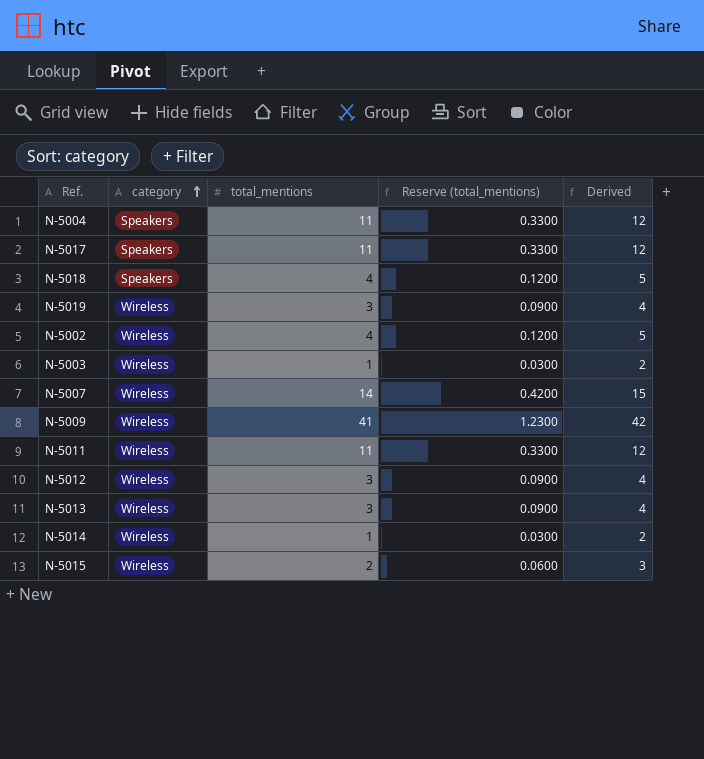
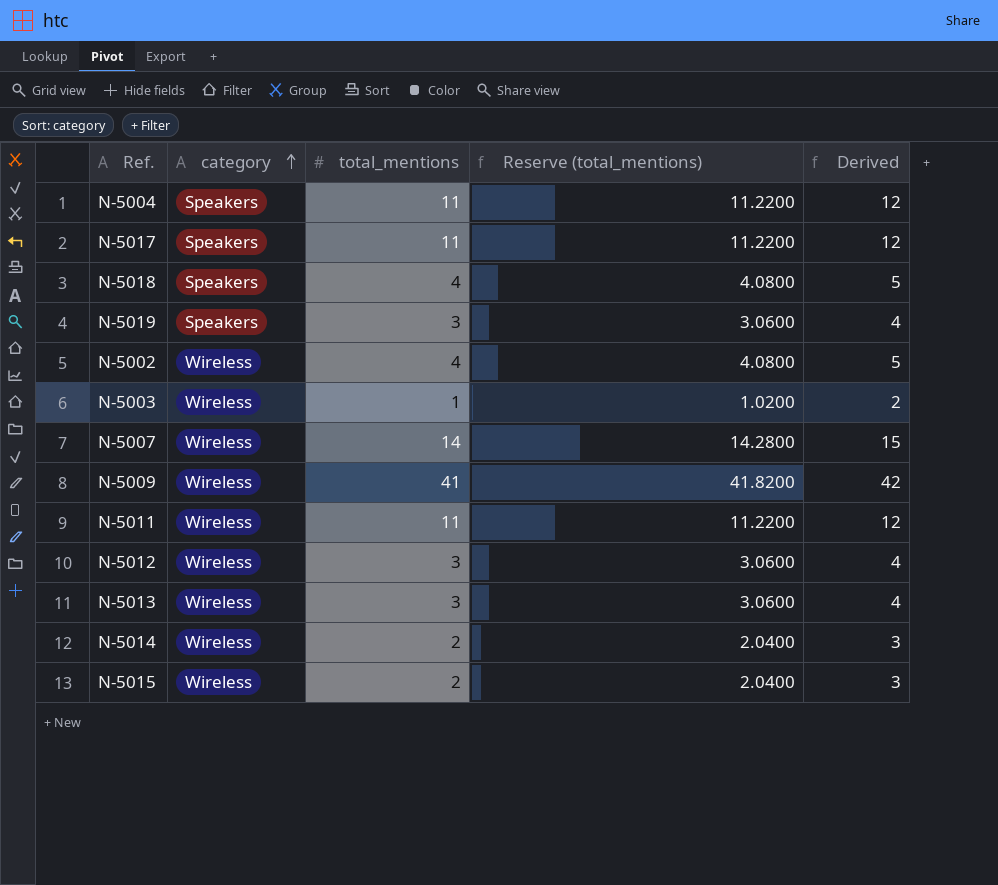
column Reserve (total_mentions) | formula: [total_mentions] * 0.03 -> [total_mentions] * 1.02
N-5019 | category: Wireless -> Speakers
N-5014 | total_mentions: 1 -> 2
N-5014 | Derived: 2 -> 3

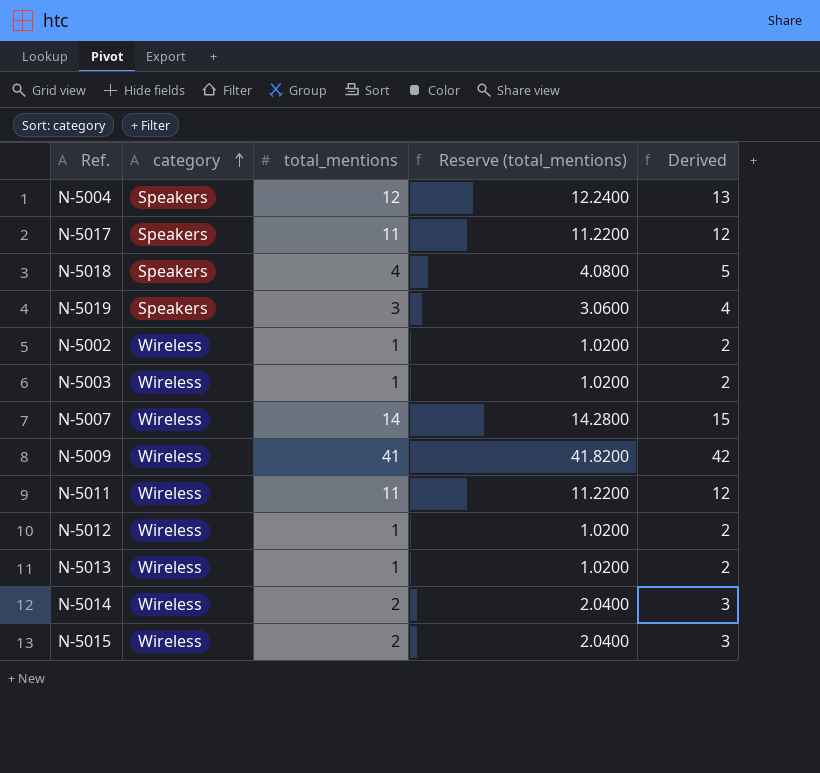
N-5004 | total_mentions: 11 -> 12
N-5004 | Reserve (total_mentions): 11.2200 -> 12.2400
N-5004 | Derived: 12 -> 13
N-5002 | total_mentions: 4 -> 1
N-5002 | Reserve (total_mentions): 4.0800 -> 1.0200
N-5002 | Derived: 5 -> 2
N-5012 | total_mentions: 3 -> 1
N-5012 | Reserve (total_mentions): 3.0600 -> 1.0200
N-5012 | Derived: 4 -> 2
N-5013 | total_mentions: 3 -> 1
N-5013 | Reserve (total_mentions): 3.0600 -> 1.0200
N-5013 | Derived: 4 -> 2

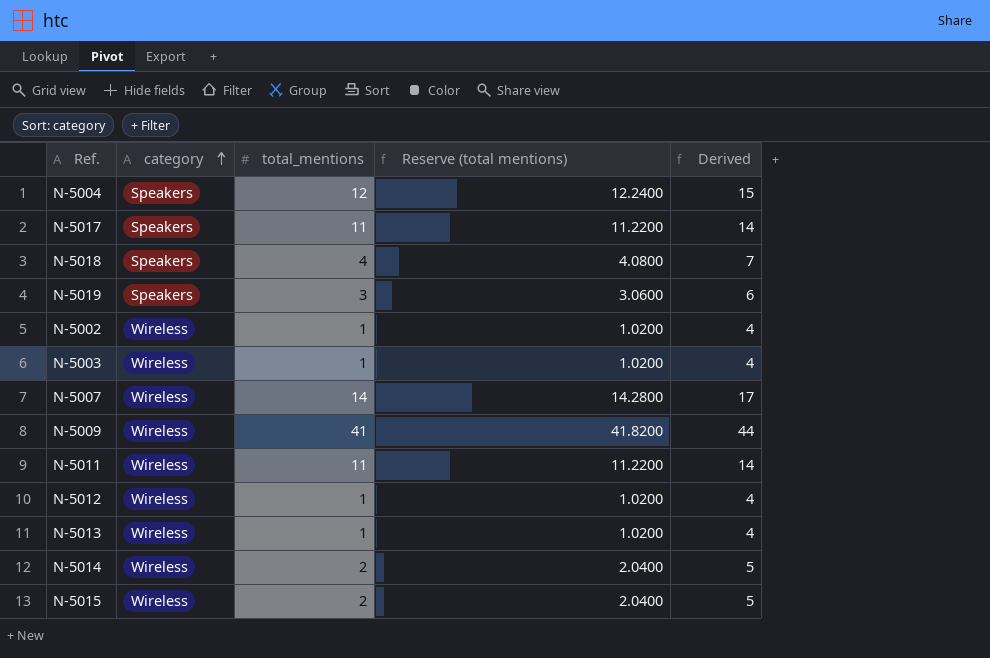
column name: Reserve (total_mentions) -> Reserve (total mentions)
column Derived | formula: [total_mentions] + 1 -> [total_mentions] + 3

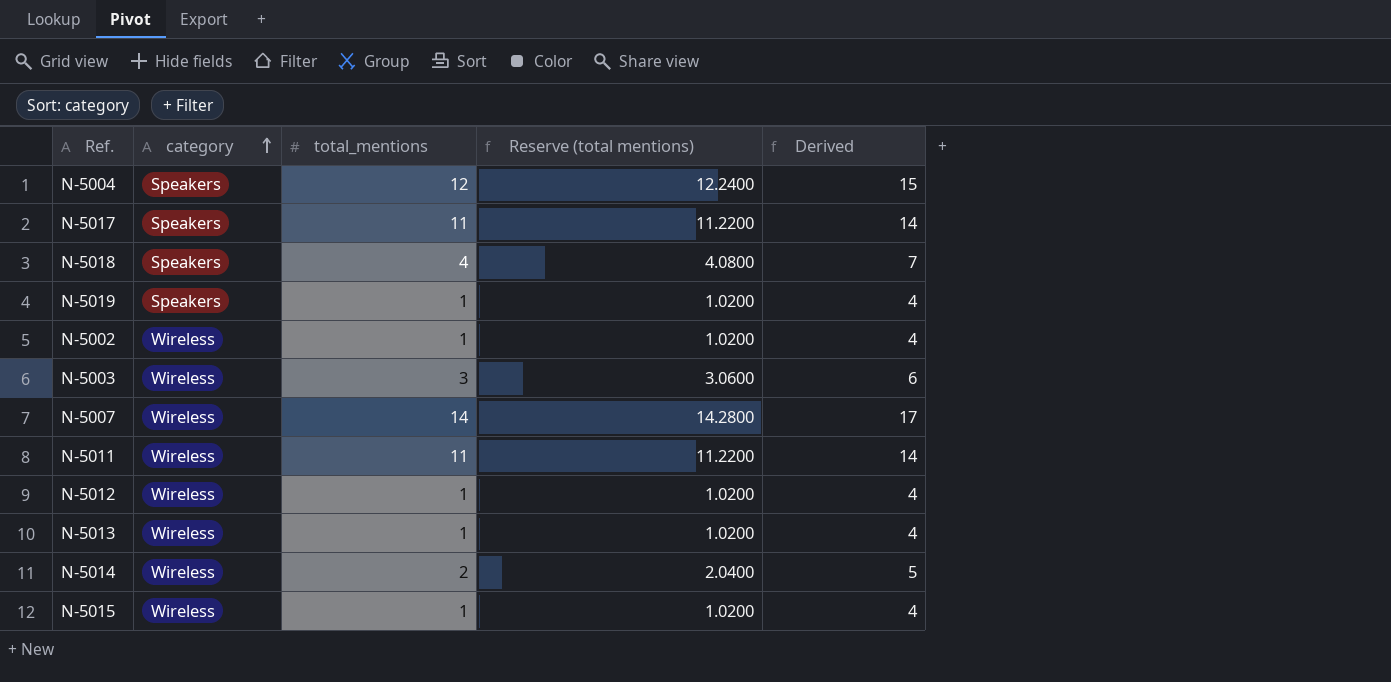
row N-5009: Wireless | 41 | 41.8200 | 44 -> none
N-5019 | total_mentions: 3 -> 1
N-5019 | Reserve (total mentions): 3.0600 -> 1.0200
N-5019 | Derived: 6 -> 4
N-5003 | total_mentions: 1 -> 3
N-5003 | Reserve (total mentions): 1.0200 -> 3.0600
N-5003 | Derived: 4 -> 6
N-5015 | total_mentions: 2 -> 1
N-5015 | Reserve (total mentions): 2.0400 -> 1.0200
N-5015 | Derived: 5 -> 4

